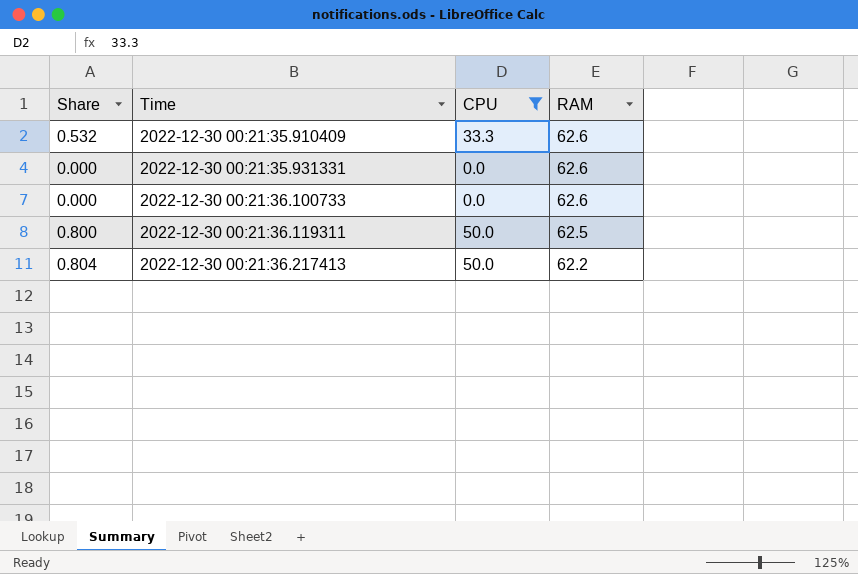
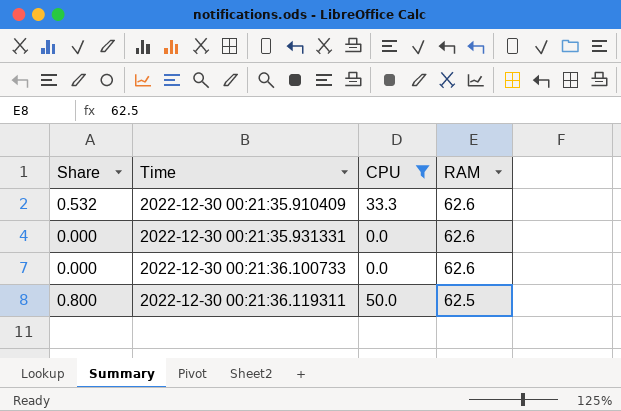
row 2022-12-30 00:21:36.217413: 0.804 | 50.0 | 62.2 -> none

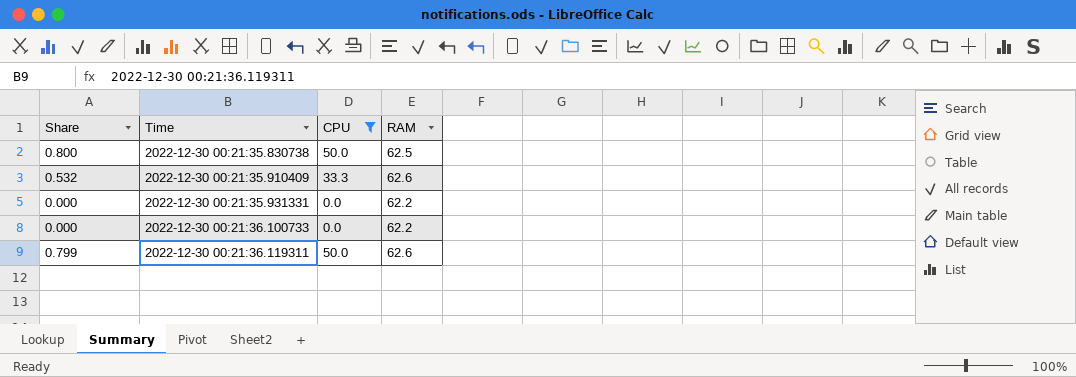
row 2022-12-30 00:21:35.830738: none -> 0.800 | 50.0 | 62.5
2022-12-30 00:21:35.931331 | RAM: 62.6 -> 62.2
2022-12-30 00:21:36.100733 | RAM: 62.6 -> 62.2
2022-12-30 00:21:36.119311 | Share: 0.800 -> 0.799
2022-12-30 00:21:36.119311 | RAM: 62.5 -> 62.6

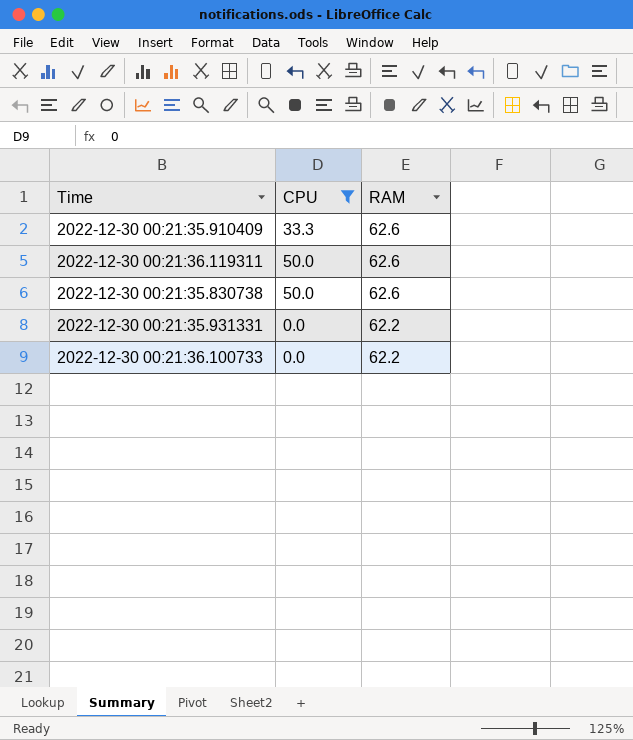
row order: Time ascending -> RAM descending
column Share | formula: [CPU] / [RAM] -> none
2022-12-30 00:21:35.830738 | RAM: 62.5 -> 62.6

